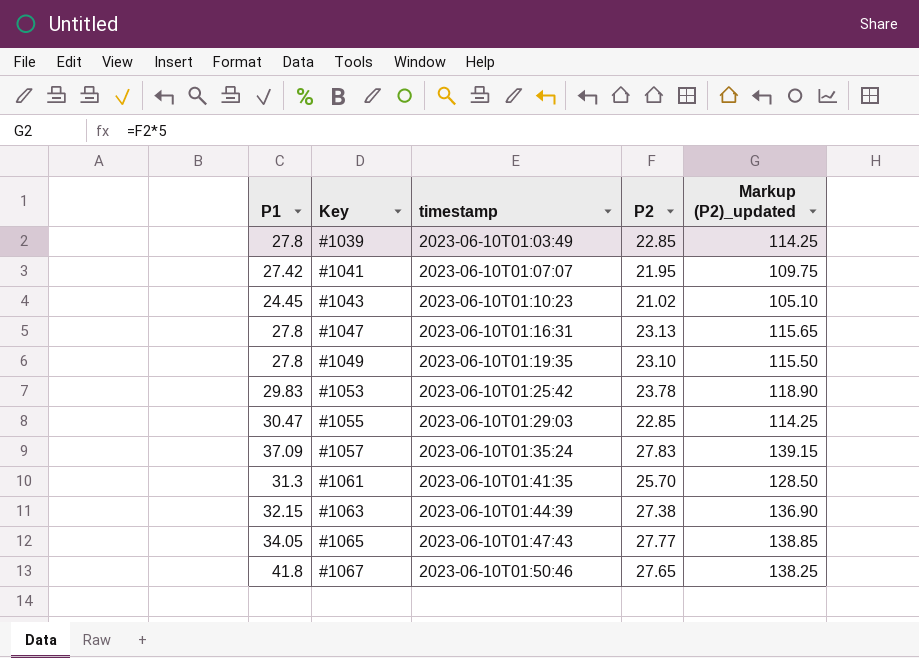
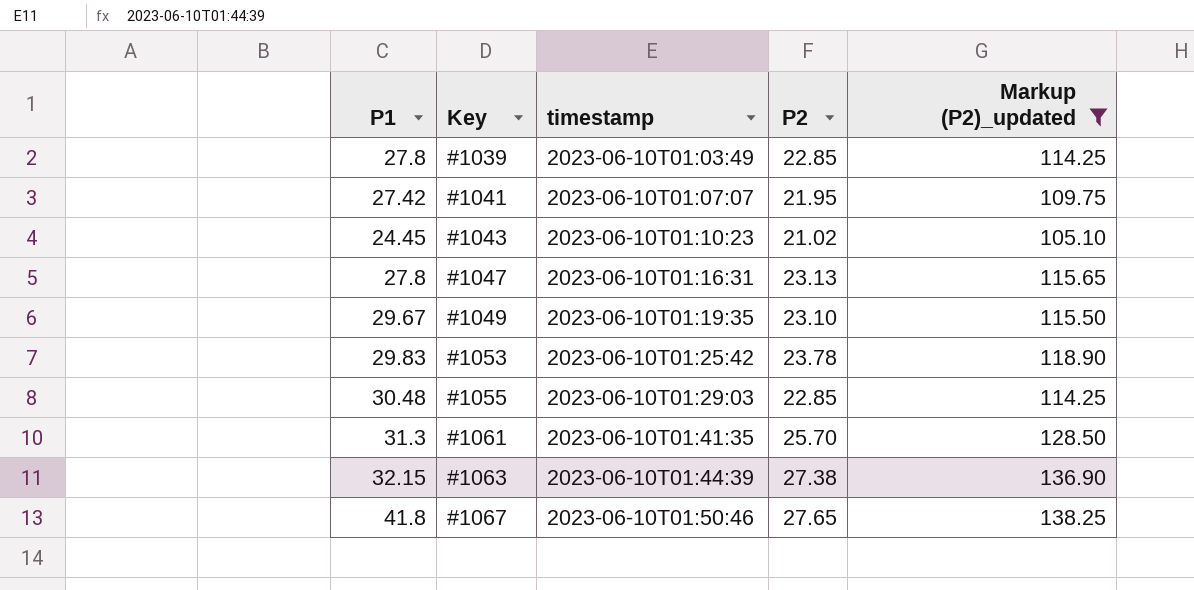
filter: none -> Markup (P2)_updated <= 138.25
#1049 | P1: 27.8 -> 29.67
#1055 | P1: 30.47 -> 30.48

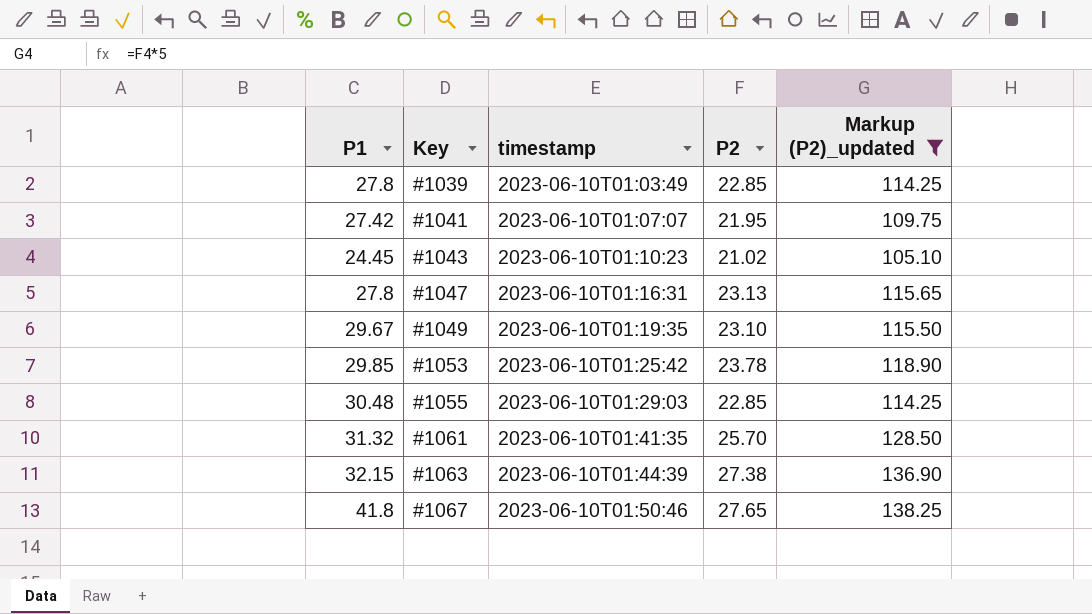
#1053 | P1: 29.83 -> 29.85
#1061 | P1: 31.3 -> 31.32

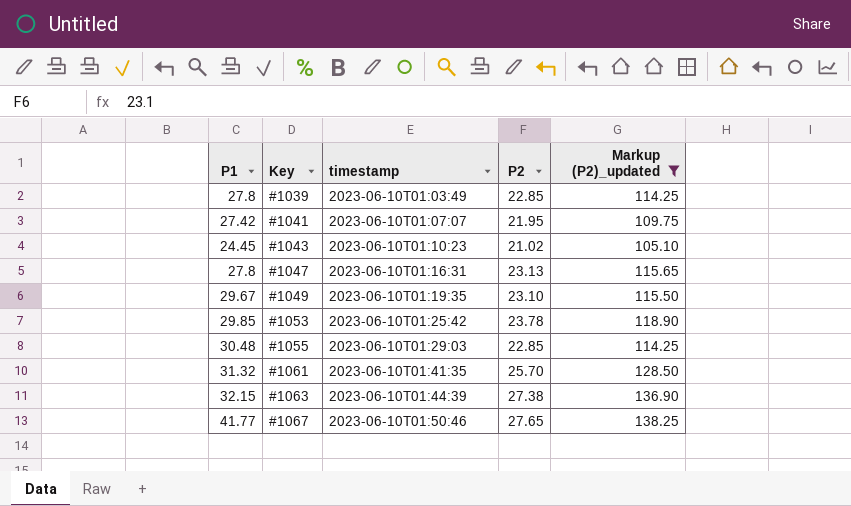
#1067 | P1: 41.8 -> 41.77

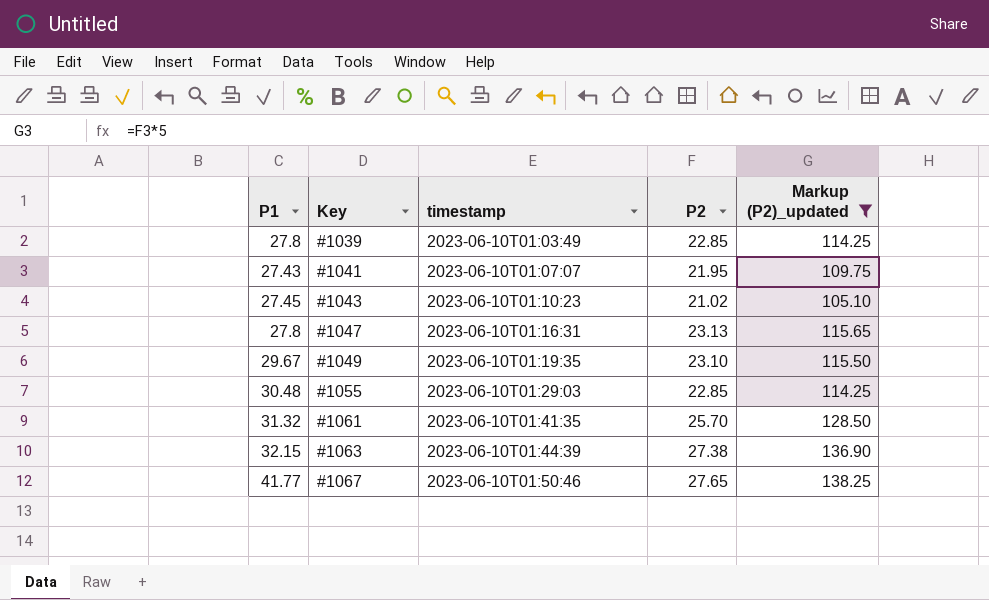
row #1053: 29.85 | 2023-06-10T01:25:42 | 23.78 | 118.90 -> none
#1041 | P1: 27.42 -> 27.43
#1043 | P1: 24.45 -> 27.45

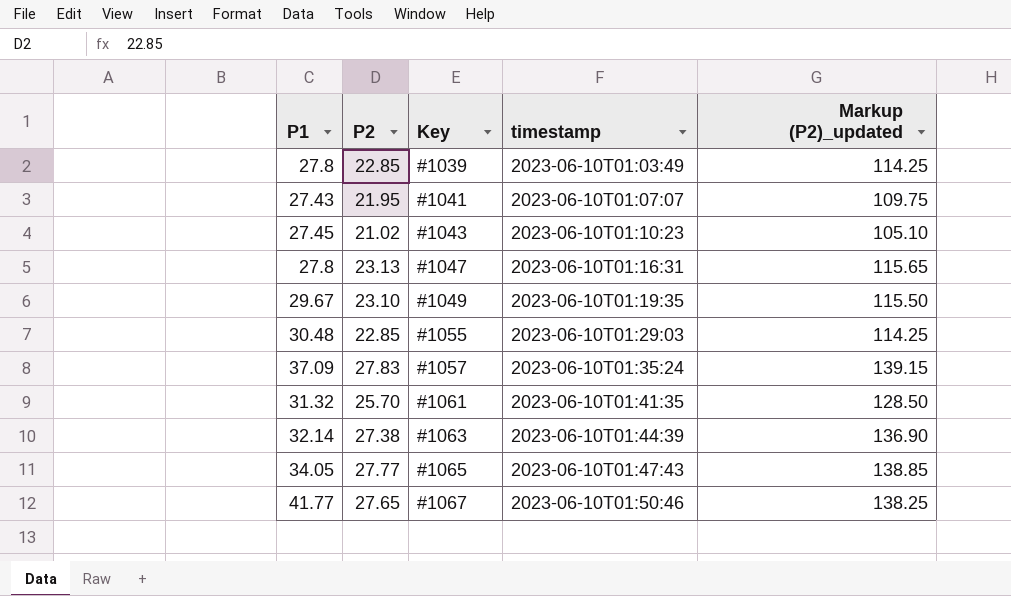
filter: Markup (P2)_updated <= 138.25 -> none
column P2 | position: 4 -> 2
#1063 | P1: 32.15 -> 32.14

